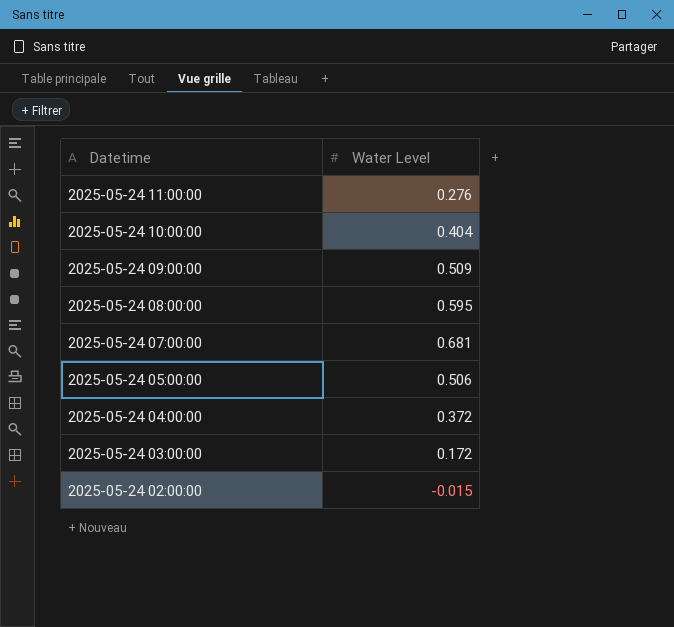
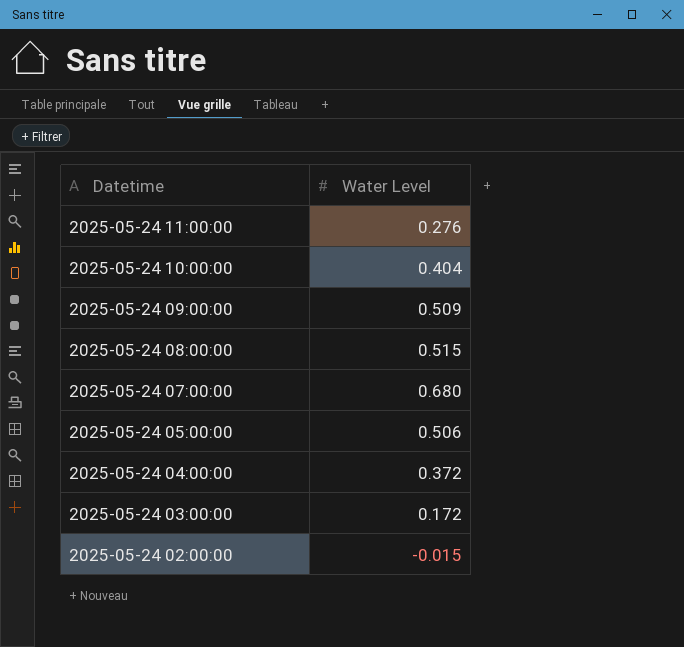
2025-05-24 08:00:00 | Water Level: 0.595 -> 0.515
2025-05-24 07:00:00 | Water Level: 0.681 -> 0.680

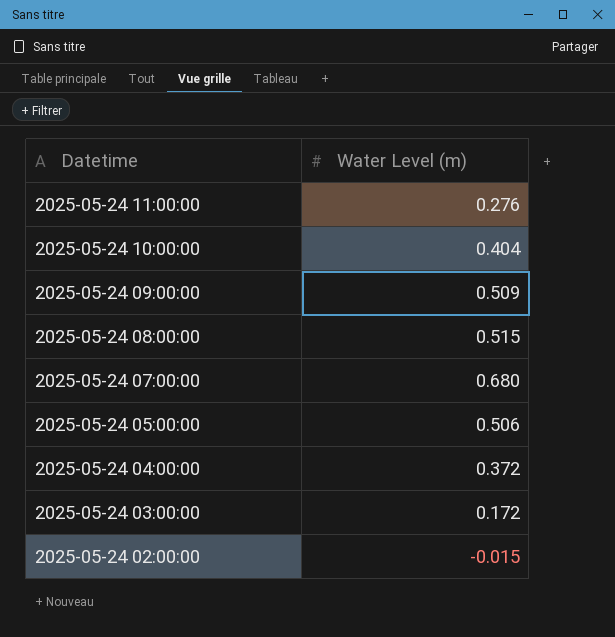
column name: Water Level -> Water Level (m)

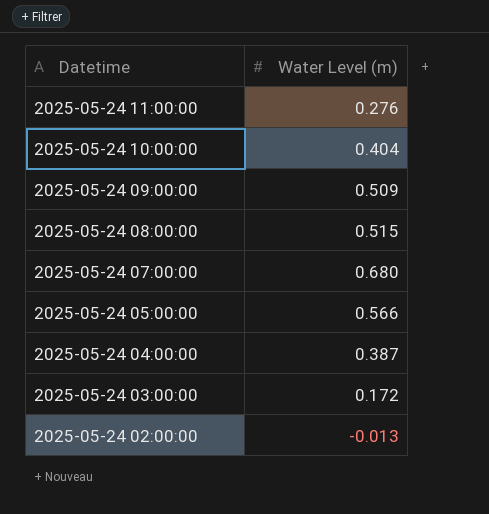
2025-05-24 05:00:00 | Water Level (m): 0.506 -> 0.566
2025-05-24 04:00:00 | Water Level (m): 0.372 -> 0.387
2025-05-24 02:00:00 | Water Level (m): -0.015 -> -0.013

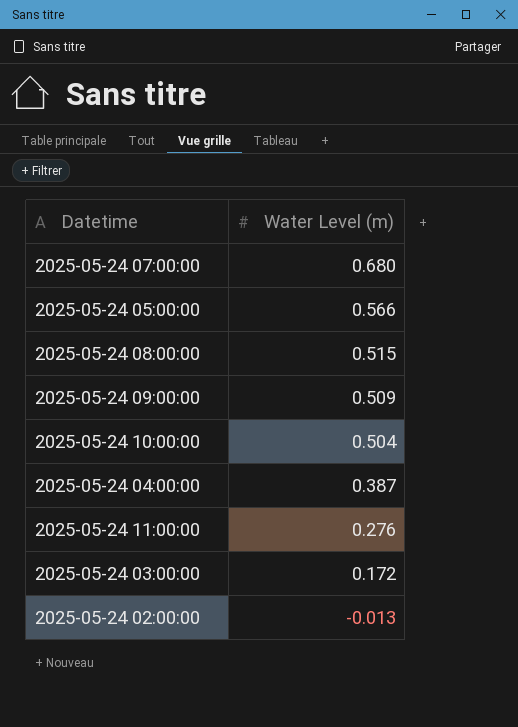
row order: Datetime descending -> Water Level (m) descending
2025-05-24 10:00:00 | Water Level (m): 0.404 -> 0.504

